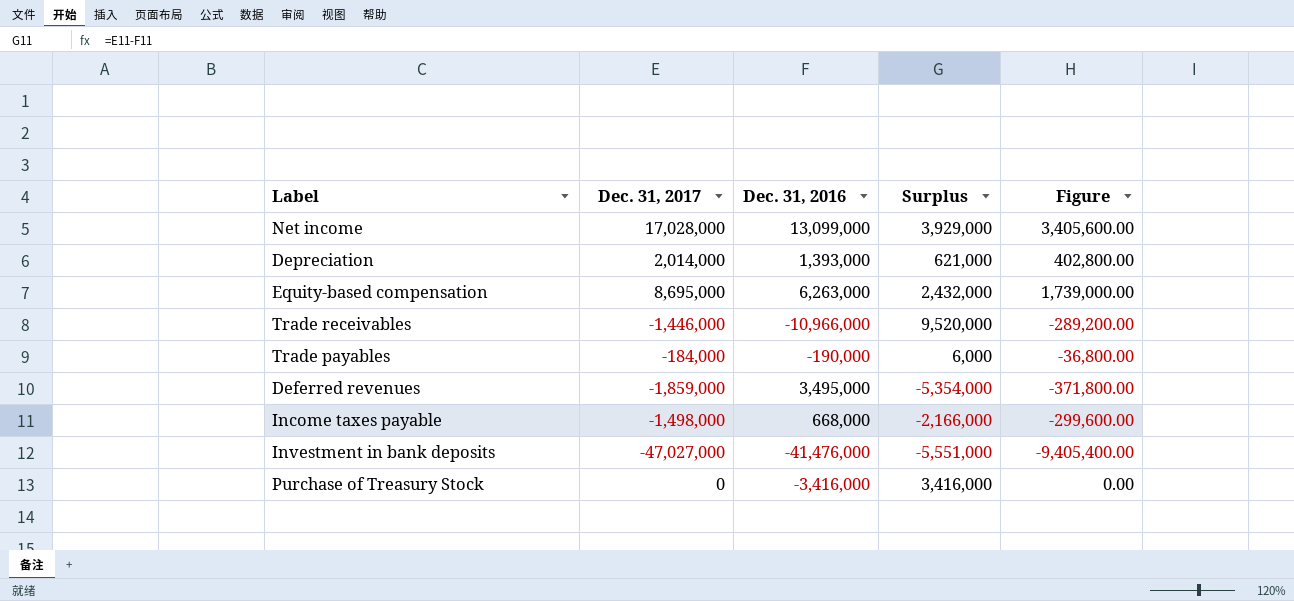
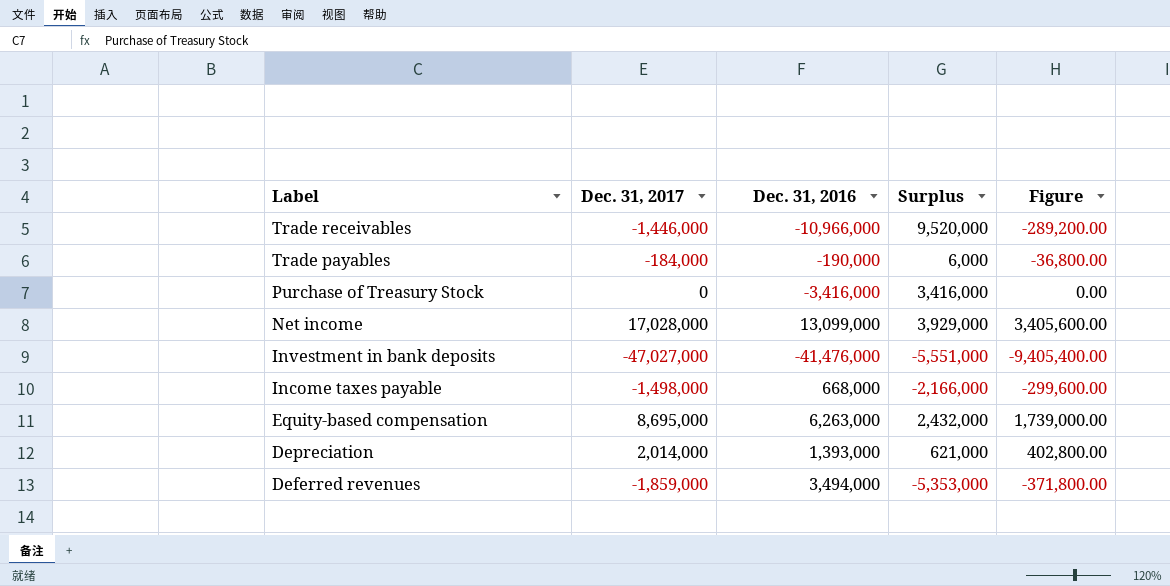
row order: none -> Label descending
Deferred revenues | Dec. 31, 2016: 3,495,000 -> 3,494,000
Deferred revenues | Surplus: -5,354,000 -> -5,353,000

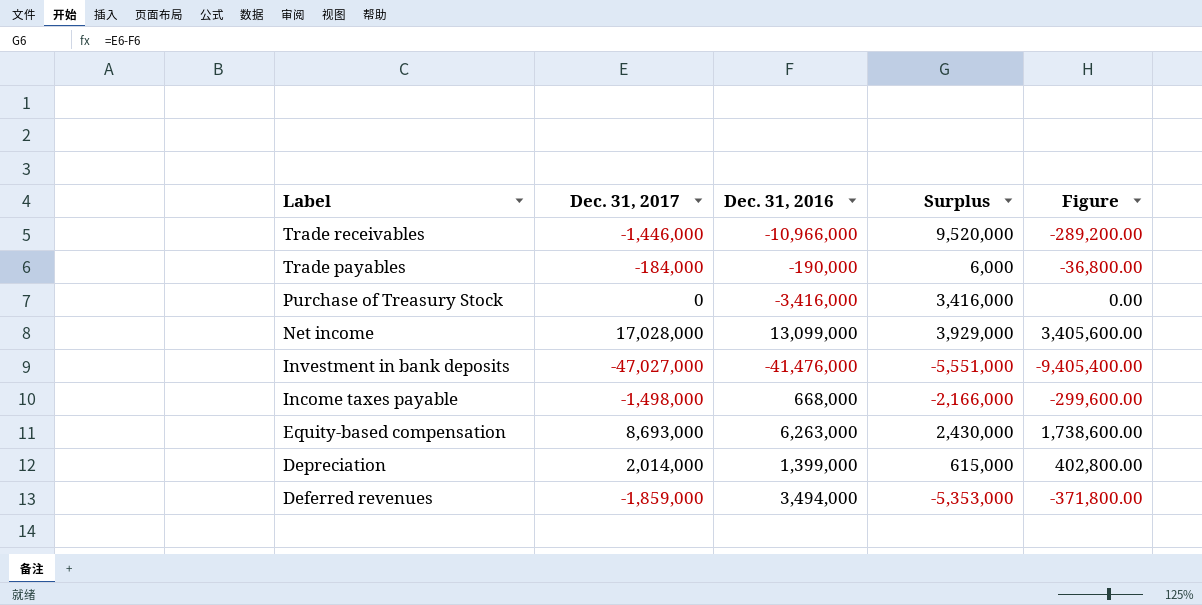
Equity-based compensation | Dec. 31, 2017: 8,695,000 -> 8,693,000
Equity-based compensation | Surplus: 2,432,000 -> 2,430,000
Equity-based compensation | Figure: 1,739,000.00 -> 1,738,600.00
Depreciation | Dec. 31, 2016: 1,393,000 -> 1,399,000
Depreciation | Surplus: 621,000 -> 615,000

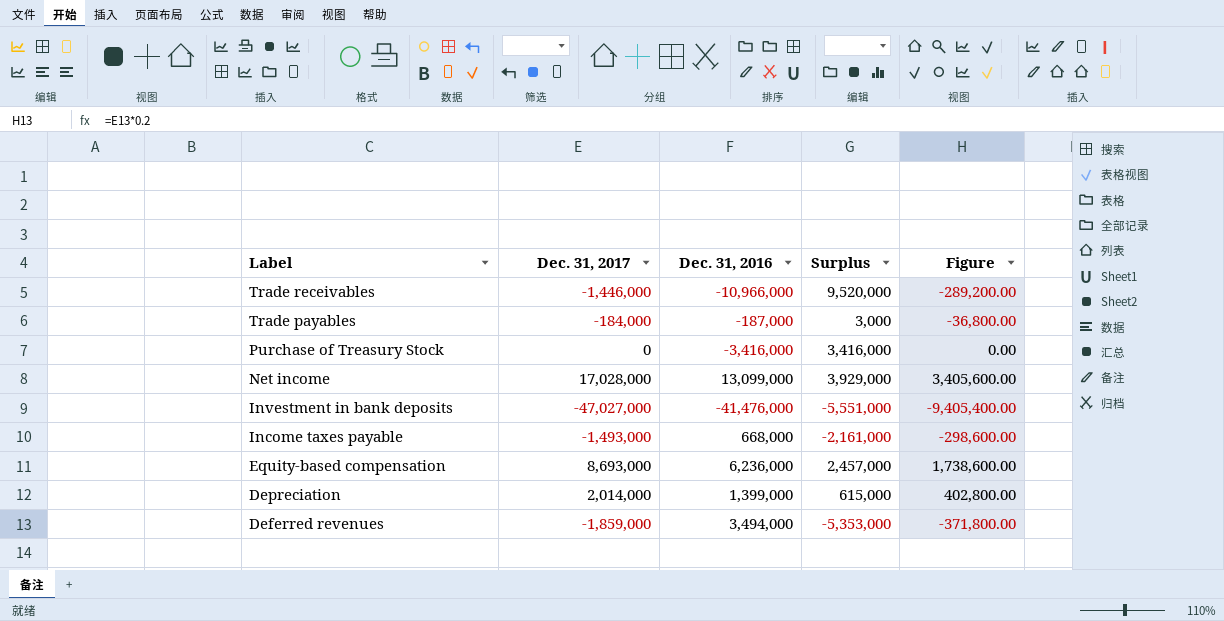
Trade payables | Dec. 31, 2016: -190,000 -> -187,000
Trade payables | Surplus: 6,000 -> 3,000
Income taxes payable | Dec. 31, 2017: -1,498,000 -> -1,493,000
Income taxes payable | Surplus: -2,166,000 -> -2,161,000
Income taxes payable | Figure: -299,600.00 -> -298,600.00
Equity-based compensation | Dec. 31, 2016: 6,263,000 -> 6,236,000
Equity-based compensation | Surplus: 2,430,000 -> 2,457,000

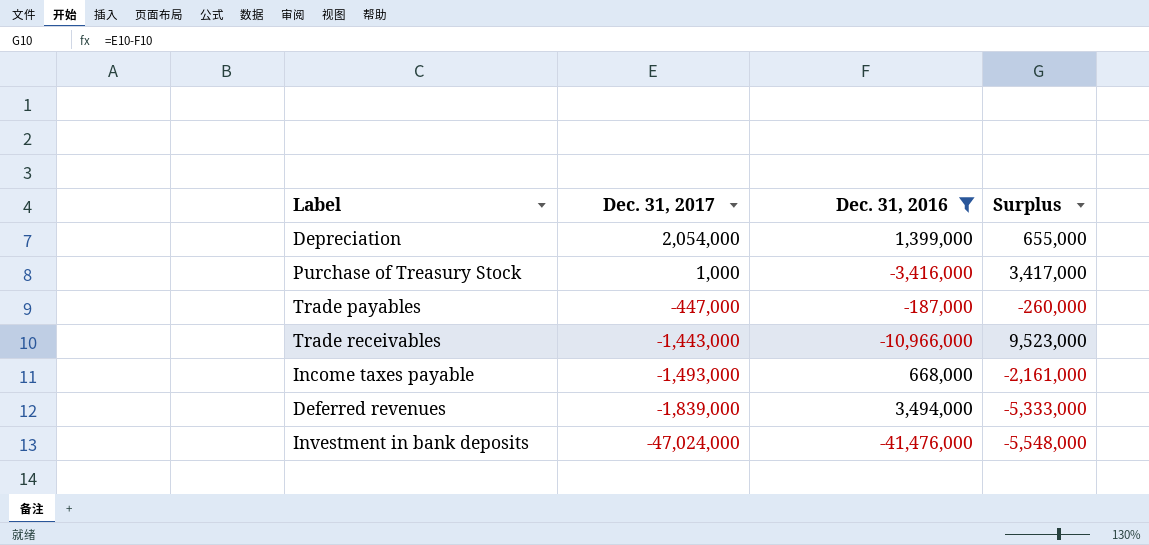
filter: none -> Dec. 31, 2016 <= 3,494,000
row order: Label descending -> Dec. 31, 2017 descending
column Figure | formula: [Dec. 31, 2017] * 0.2 -> none
Depreciation | Dec. 31, 2017: 2,014,000 -> 2,054,000
Depreciation | Surplus: 615,000 -> 655,000
Purchase of Treasury Stock | Dec. 31, 2017: 0 -> 1,000
Purchase of Treasury Stock | Surplus: 3,416,000 -> 3,417,000
Trade payables | Dec. 31, 2017: -184,000 -> -447,000
Trade payables | Surplus: 3,000 -> -260,000
Trade receivables | Dec. 31, 2017: -1,446,000 -> -1,443,000
Trade receivables | Surplus: 9,520,000 -> 9,523,000
Deferred revenues | Dec. 31, 2017: -1,859,000 -> -1,839,000
Deferred revenues | Surplus: -5,353,000 -> -5,333,000
Investment in bank deposits | Dec. 31, 2017: -47,027,000 -> -47,024,000
Investment in bank deposits | Surplus: -5,551,000 -> -5,548,000

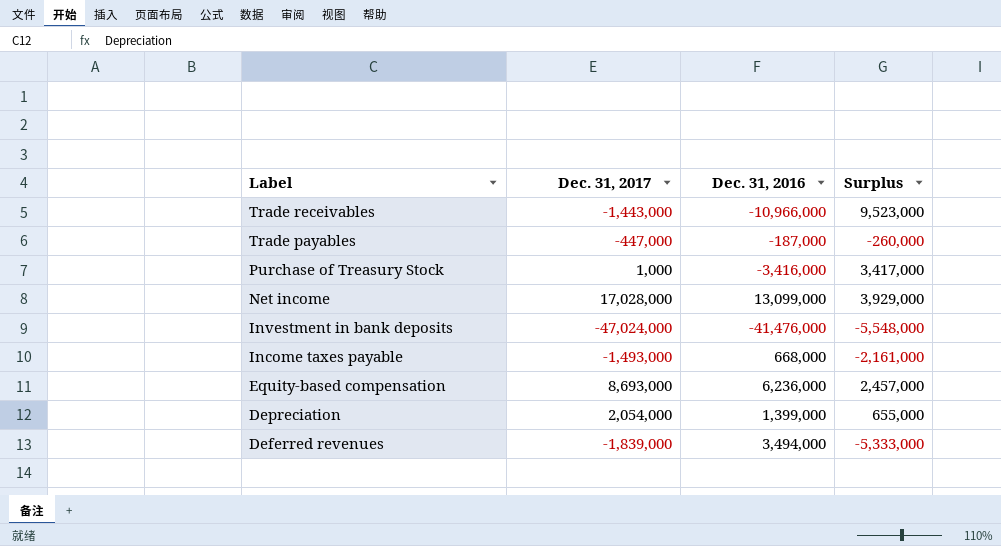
filter: Dec. 31, 2016 <= 3,494,000 -> none
row order: Dec. 31, 2017 descending -> Label descending

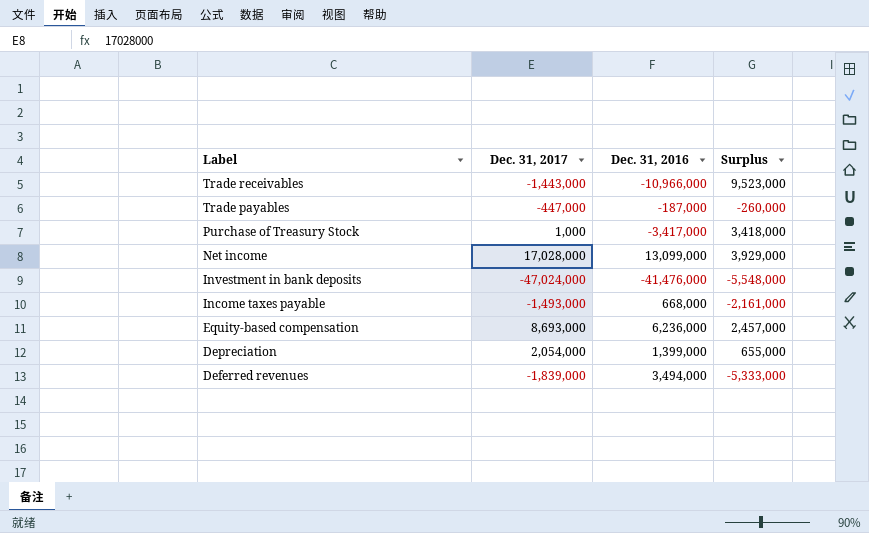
Purchase of Treasury Stock | Dec. 31, 2016: -3,416,000 -> -3,417,000
Purchase of Treasury Stock | Surplus: 3,417,000 -> 3,418,000

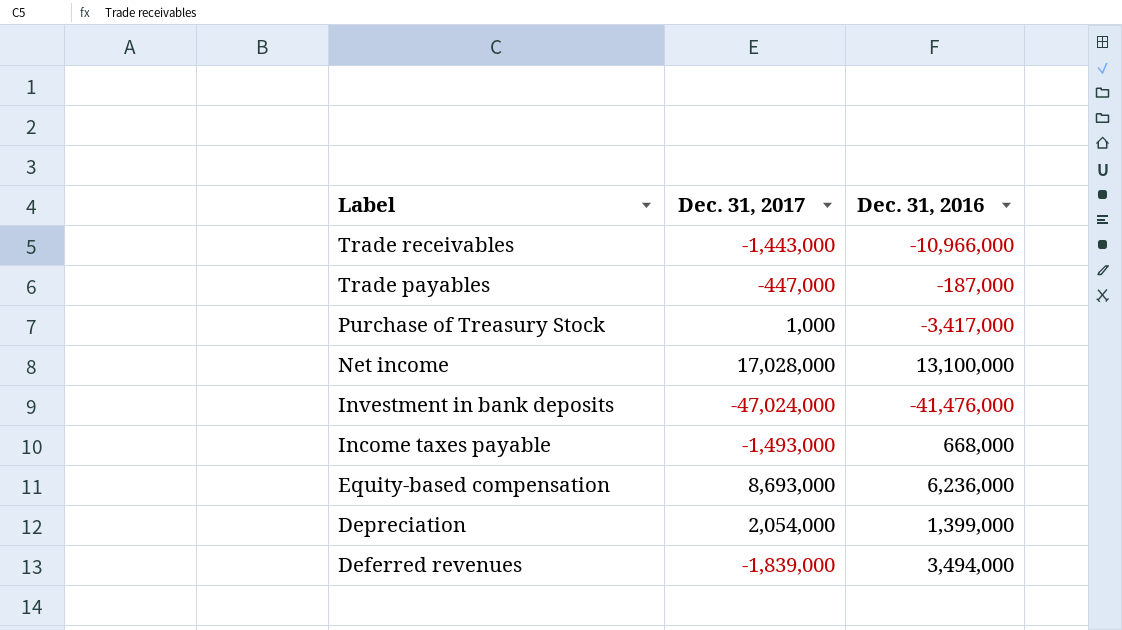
column Surplus | formula: [Dec. 31, 2017] - [Dec. 31, 2016] -> none
Net income | Dec. 31, 2016: 13,099,000 -> 13,100,000

